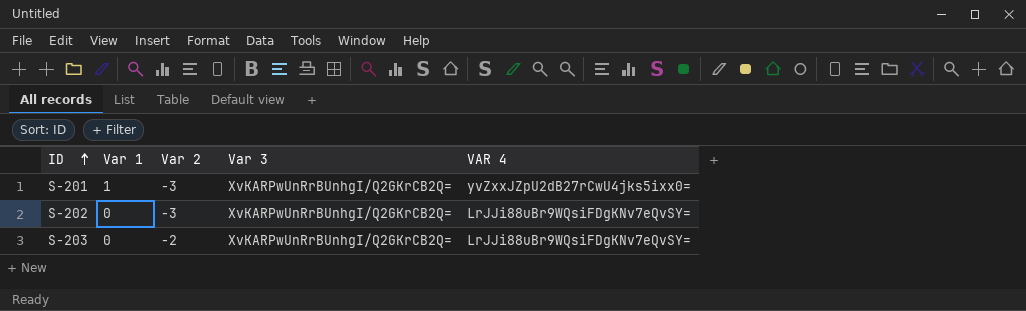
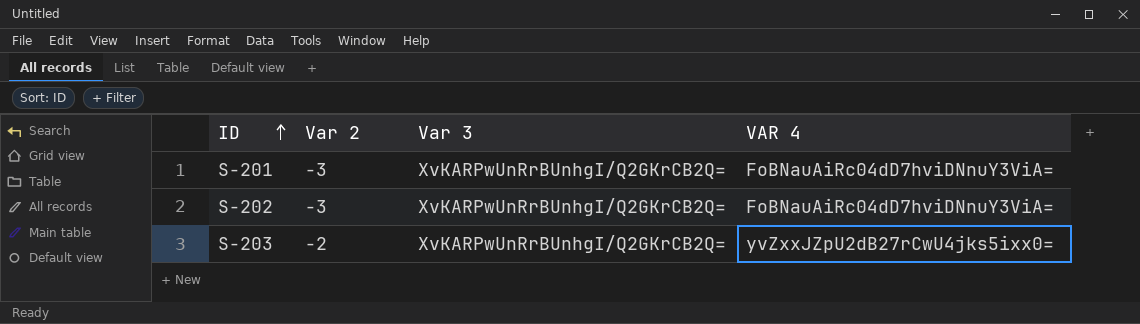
column Var 1 | position: 2 -> none
S-201 | VAR 4: yvZxxJZpU2dB27rCwU4jks5ixx0= -> FoBNauAiRc04dD7hviDNnuY3ViA=
S-202 | VAR 4: LrJJi88uBr9WQsiFDgKNv7eQvSY= -> FoBNauAiRc04dD7hviDNnuY3ViA=
S-203 | VAR 4: LrJJi88uBr9WQsiFDgKNv7eQvSY= -> yvZxxJZpU2dB27rCwU4jks5ixx0=

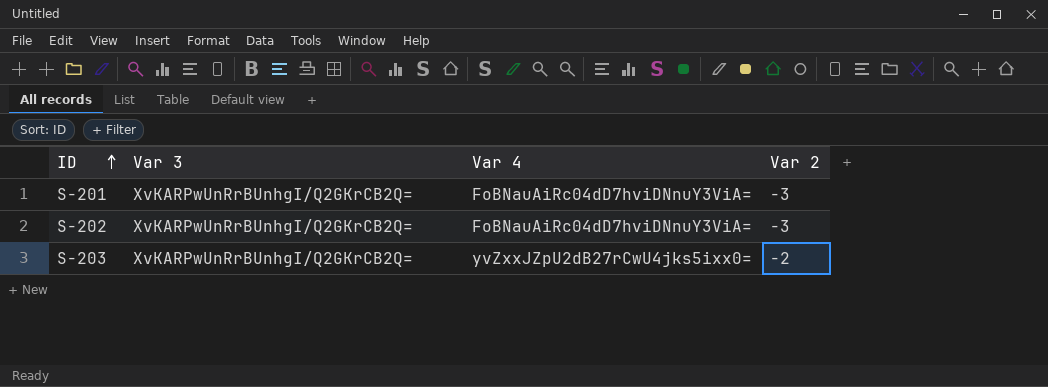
column name: VAR 4 -> Var 4
column Var 2 | position: 2 -> 4

